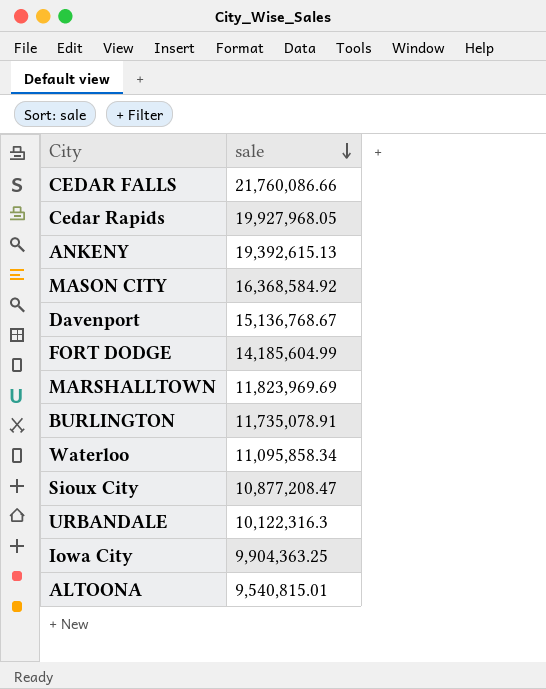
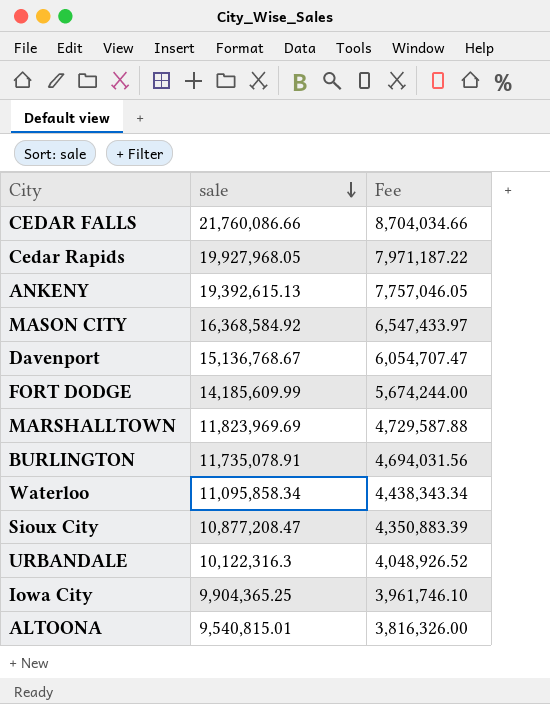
column Fee | formula: none -> [sale] * 0.4
FORT DODGE | sale: 14,185,604.99 -> 14,185,609.99
Iowa City | sale: 9,904,363.25 -> 9,904,365.25

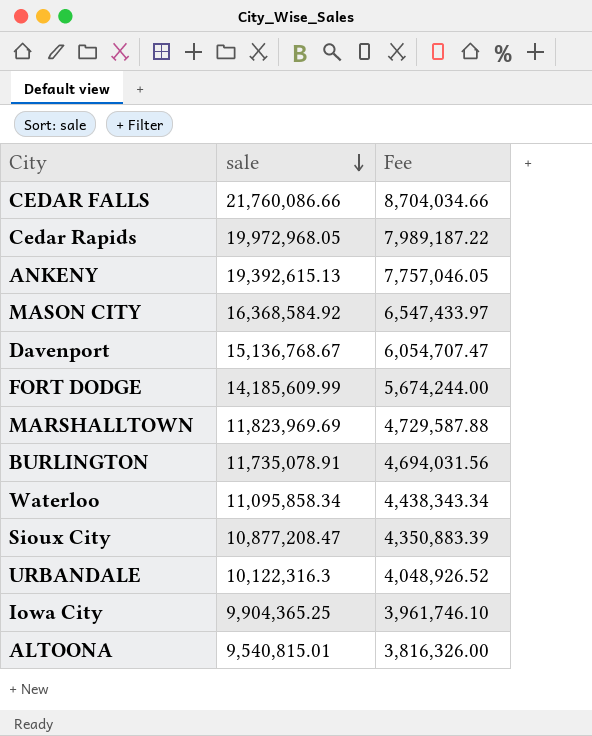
Cedar Rapids | sale: 19,927,968.05 -> 19,972,968.05
Cedar Rapids | Fee: 7,971,187.22 -> 7,989,187.22

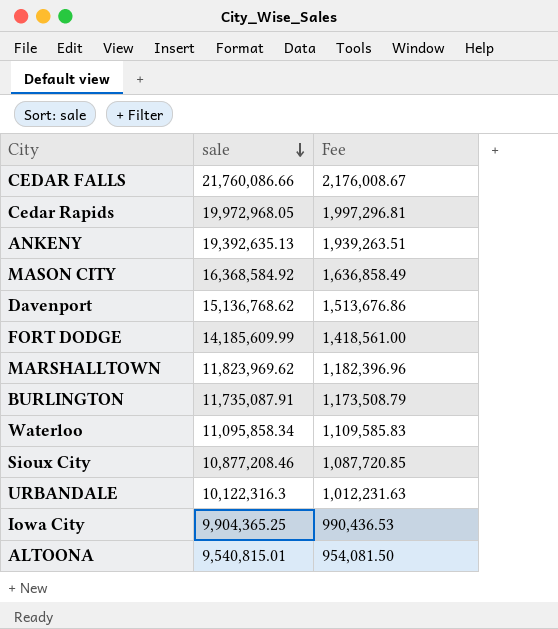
column Fee | formula: [sale] * 0.4 -> [sale] * 0.1
ANKENY | sale: 19,392,615.13 -> 19,392,635.13
Davenport | sale: 15,136,768.67 -> 15,136,768.62
MARSHALLTOWN | sale: 11,823,969.69 -> 11,823,969.62
BURLINGTON | sale: 11,735,078.91 -> 11,735,087.91
Sioux City | sale: 10,877,208.47 -> 10,877,208.46

